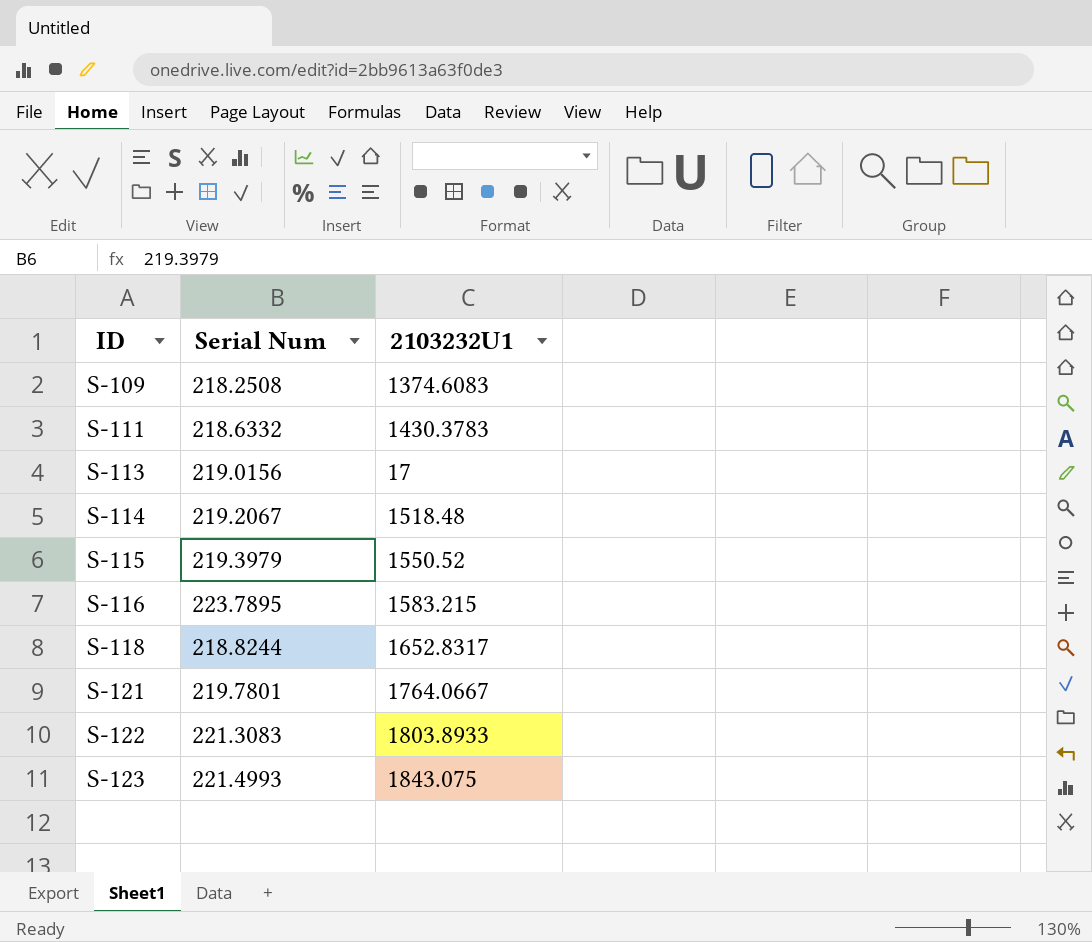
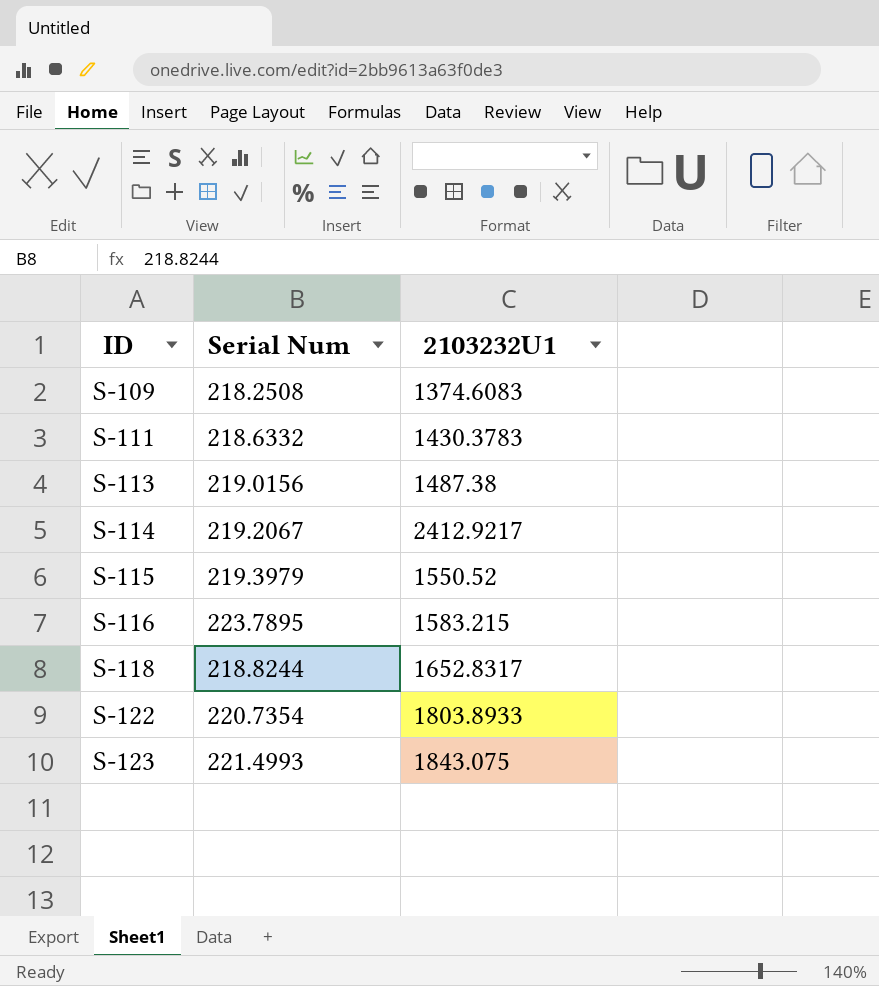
row S-121: 219.7801 | 1764.0667 -> none
S-113 | 2103232U1: 17 -> 1487.38
S-114 | 2103232U1: 1518.48 -> 2412.9217
S-122 | Serial Num: 221.3083 -> 220.7354

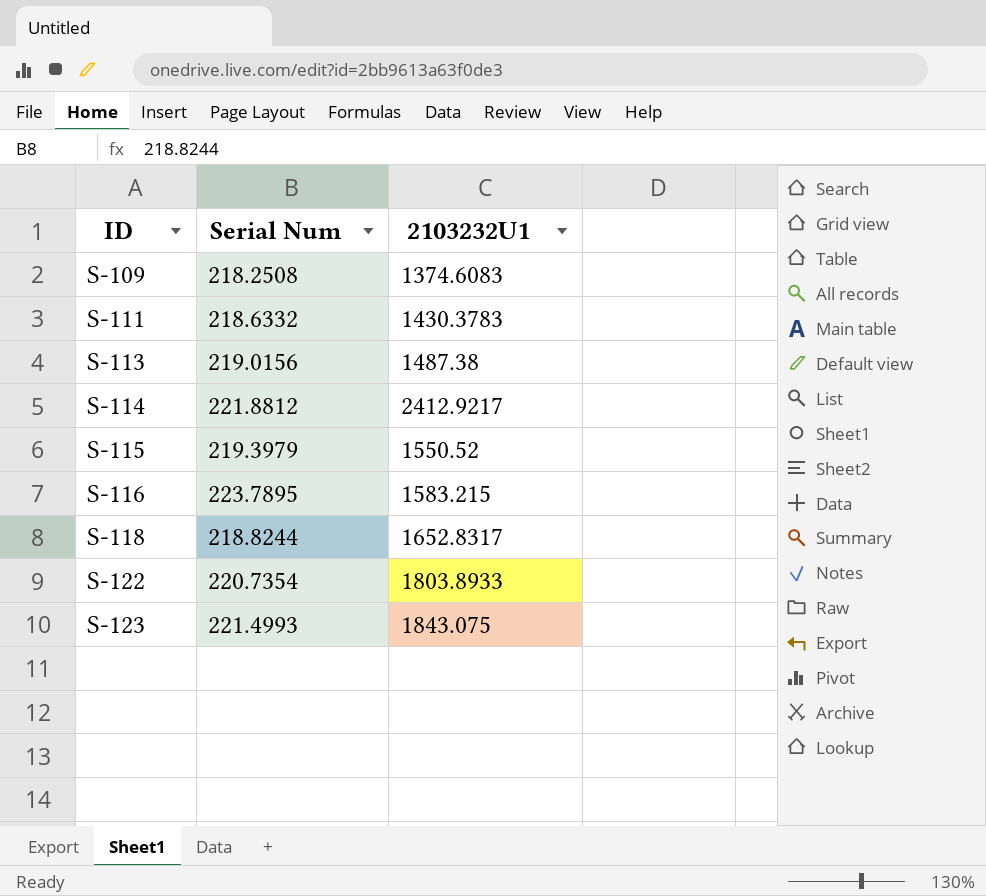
S-114 | Serial Num: 219.2067 -> 221.8812

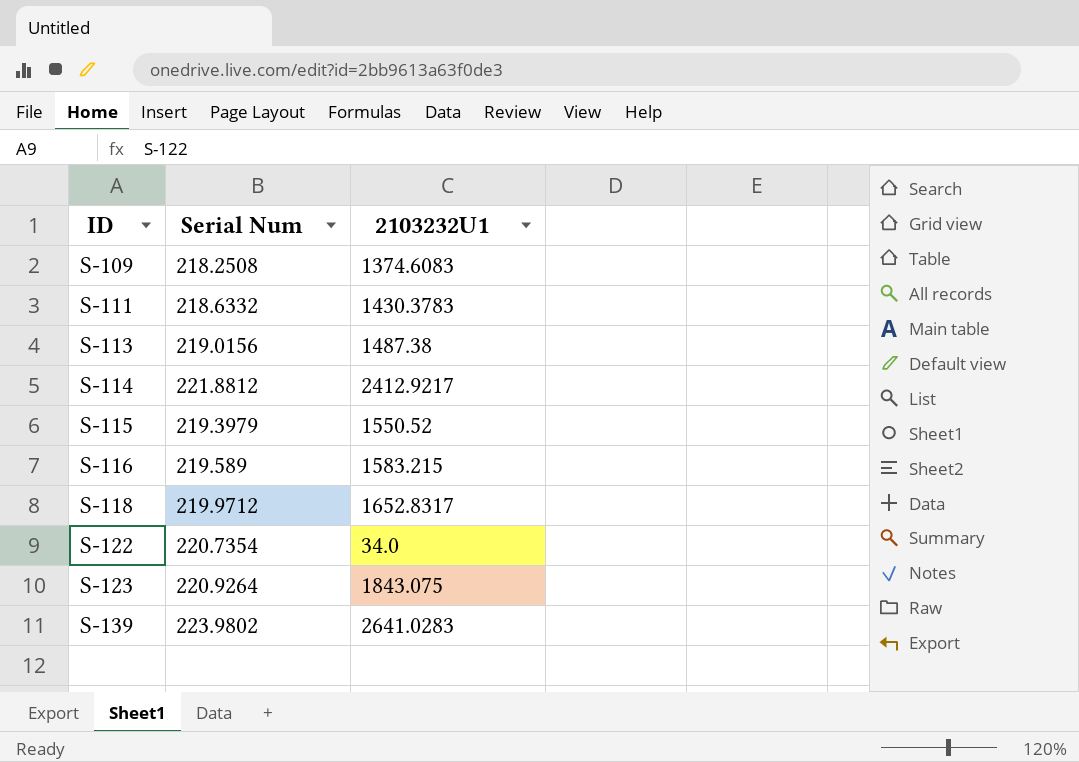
S-116 | Serial Num: 223.7895 -> 219.589
S-118 | Serial Num: 218.8244 -> 219.9712
S-122 | 2103232U1: 1803.8933 -> 34.0
S-123 | Serial Num: 221.4993 -> 220.9264
row S-139: none -> 223.9802 | 2641.0283

